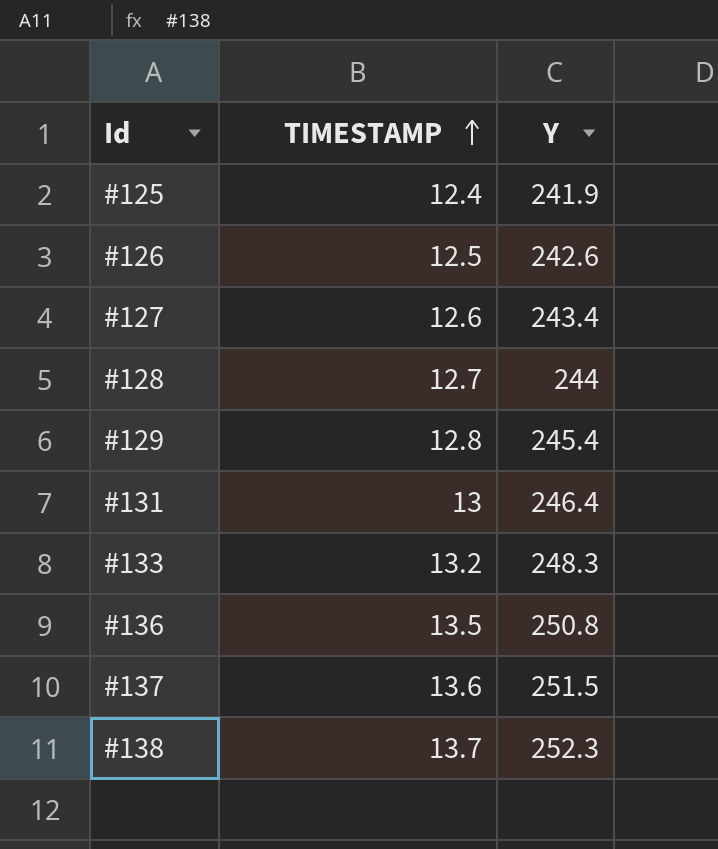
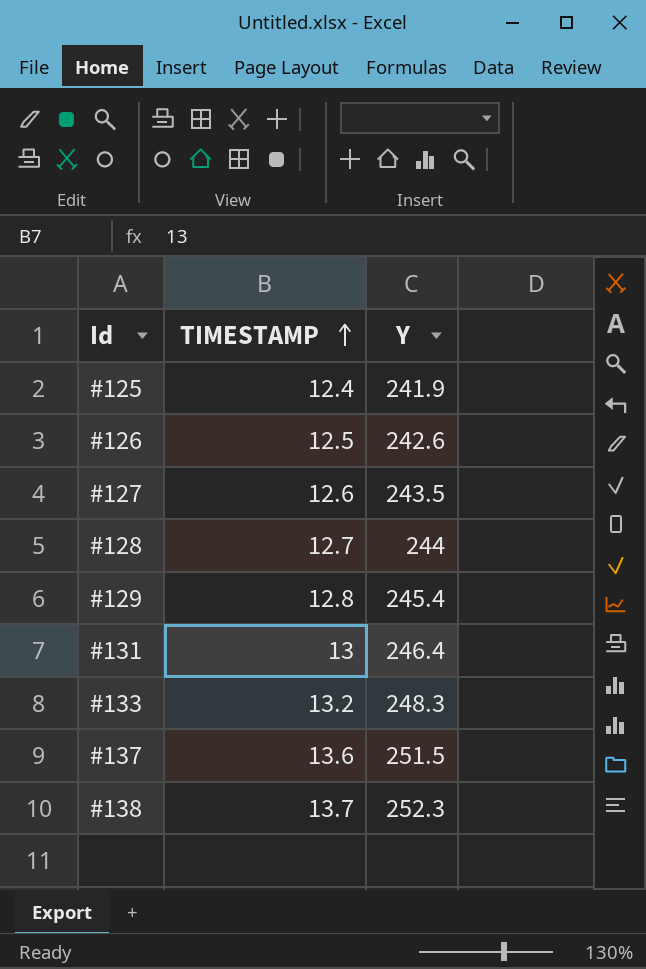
row #136: 13.5 | 250.8 -> none
#127 | Y: 243.4 -> 243.5

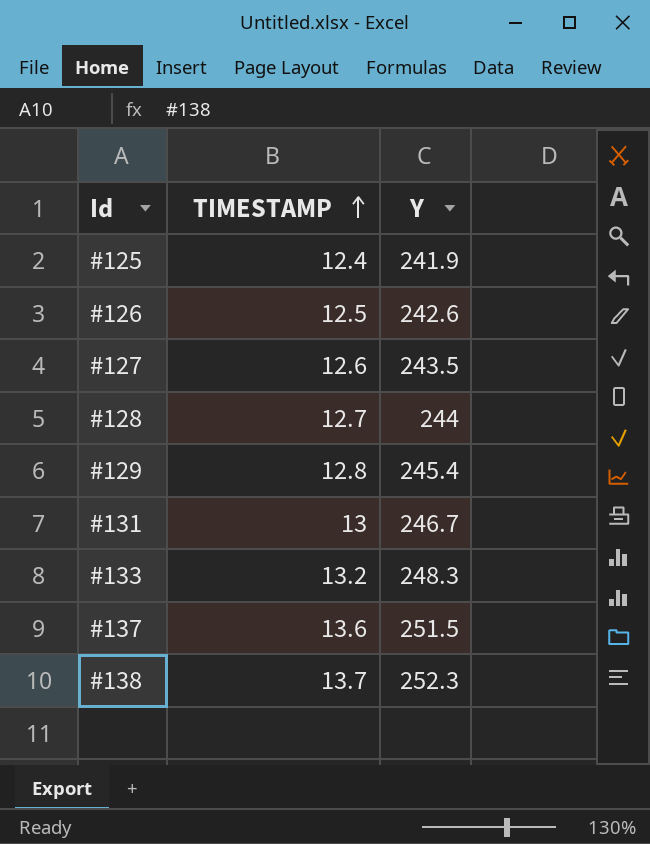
#131 | Y: 246.4 -> 246.7

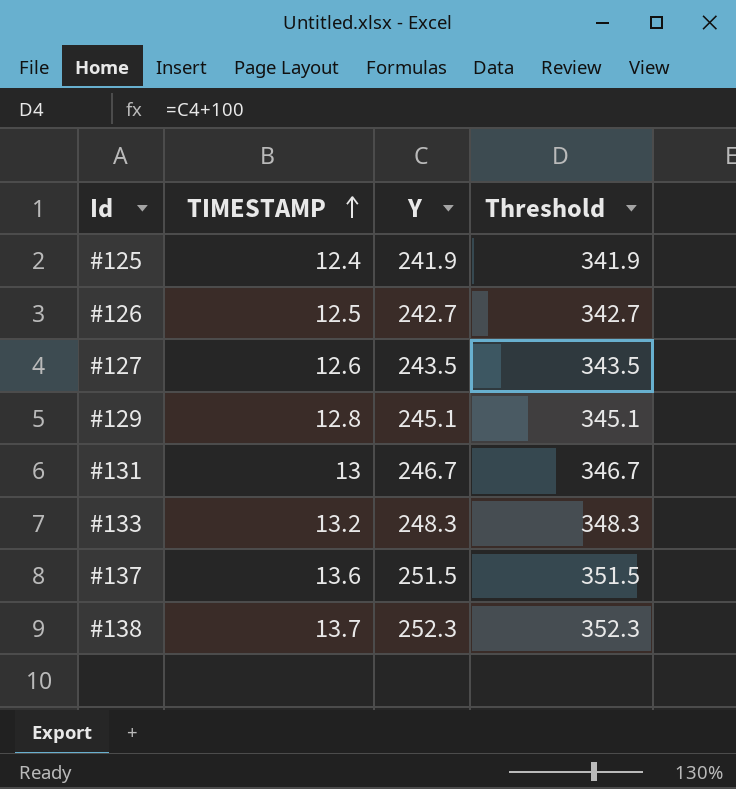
column Threshold | formula: none -> [Y] + 100
row #128: 12.7 | 244 -> none
#126 | Y: 242.6 -> 242.7
#129 | Y: 245.4 -> 245.1

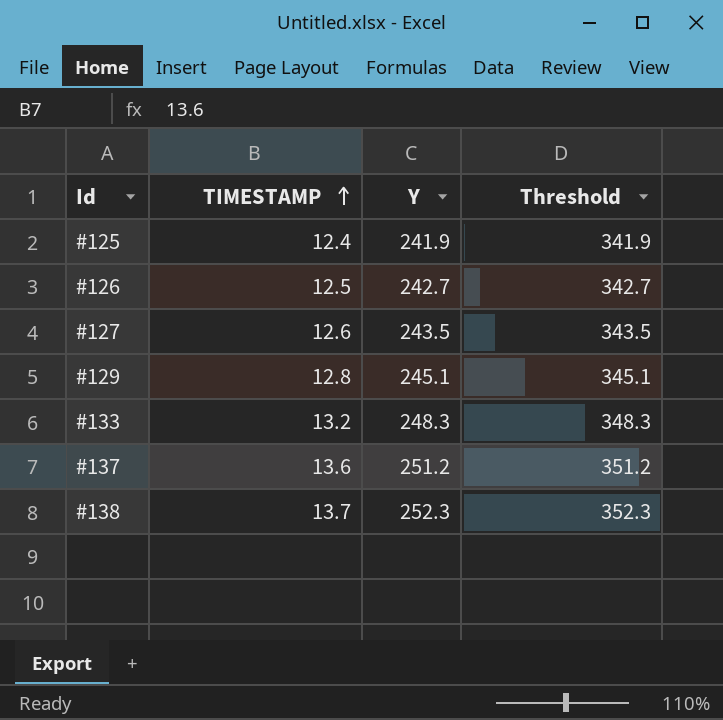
row #131: 13 | 246.7 | 346.7 -> none
#137 | Y: 251.5 -> 251.2
#137 | Threshold: 351.5 -> 351.2

